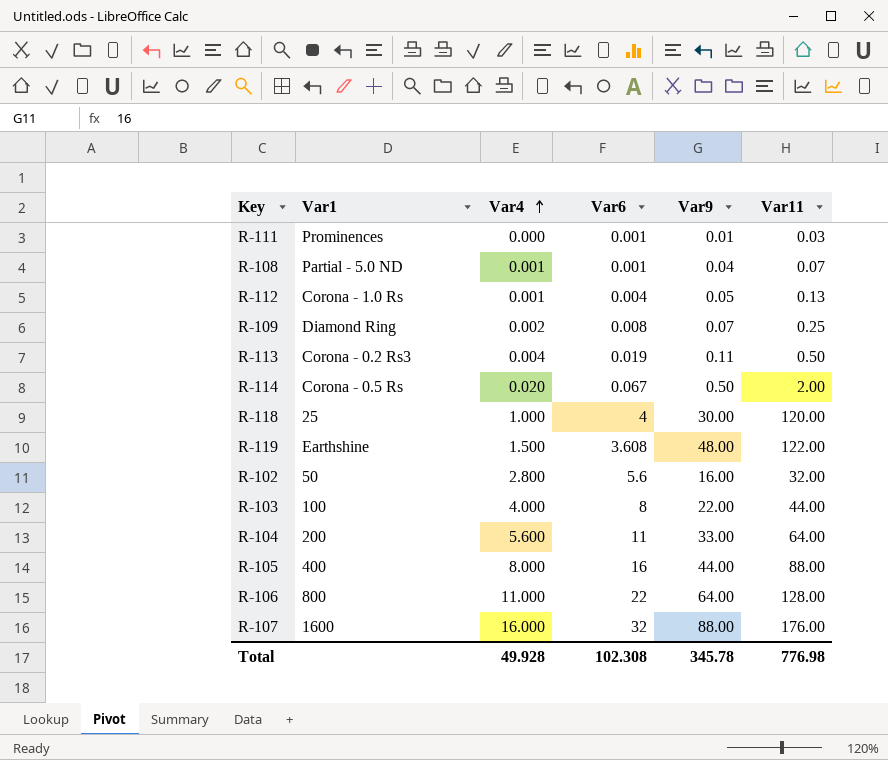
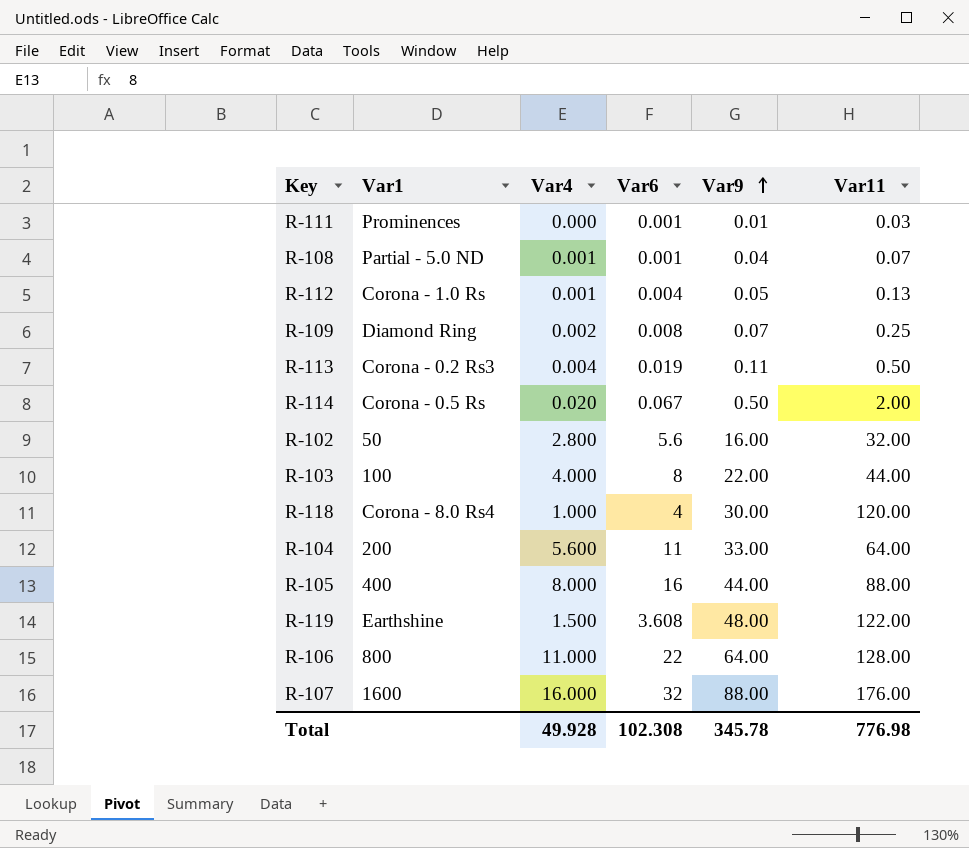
row order: Var4 ascending -> Var9 ascending
R-118 | Var1: 25 -> Corona - 8.0 Rs4

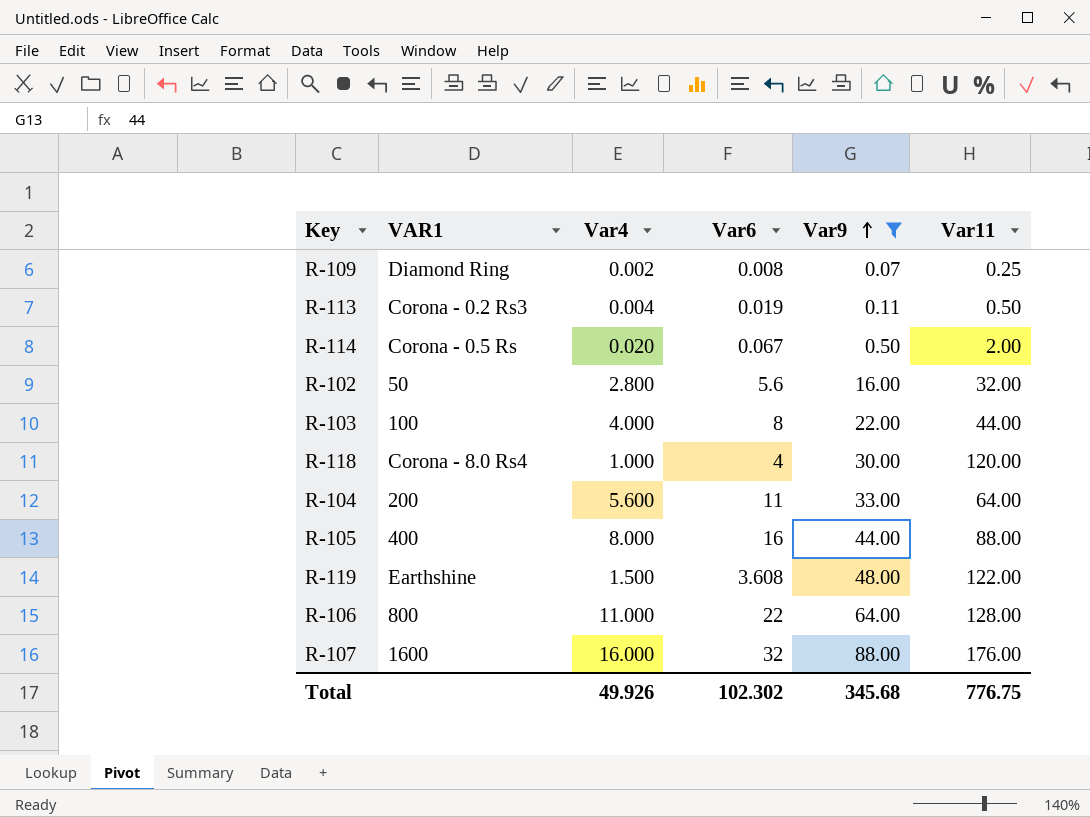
filter: none -> Var9 >= 0.07
column name: Var1 -> VAR1
Total | Var4: 49.928 -> 49.926
Total | Var6: 102.308 -> 102.302
Total | Var9: 345.78 -> 345.68
Total | Var11: 776.98 -> 776.75

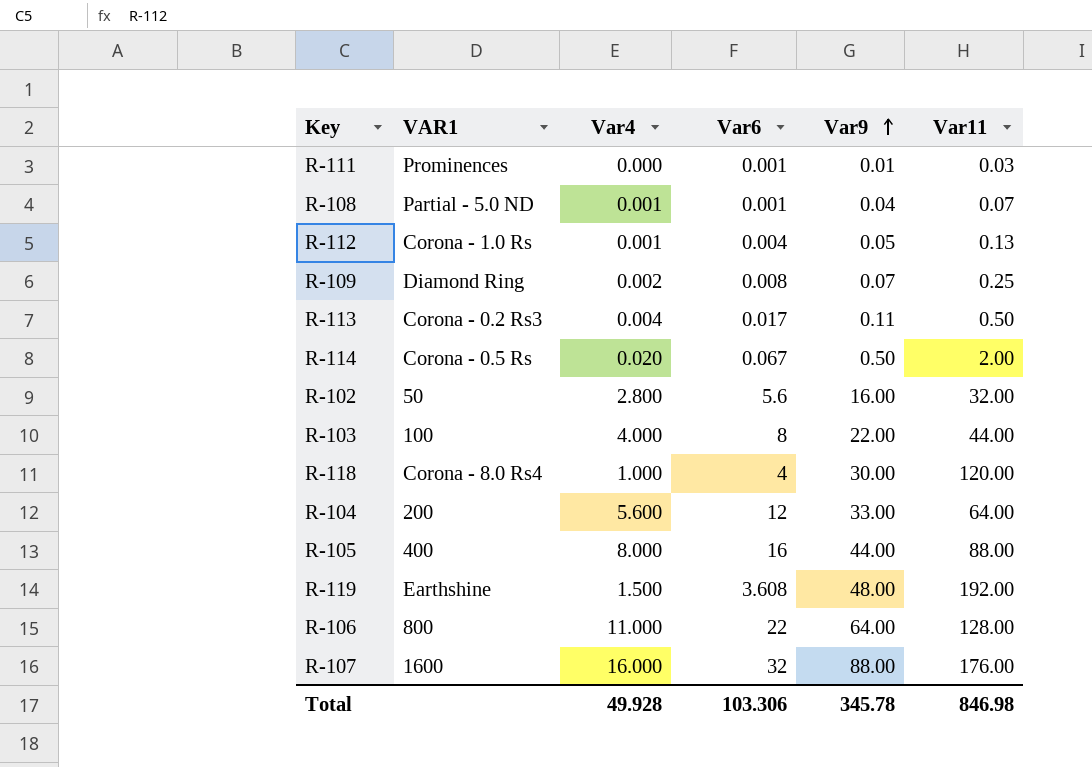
filter: Var9 >= 0.07 -> none
R-113 | Var6: 0.019 -> 0.017
R-104 | Var6: 11 -> 12
R-119 | Var11: 122.00 -> 192.00
Total | Var4: 49.926 -> 49.928
Total | Var6: 102.302 -> 103.306
Total | Var9: 345.68 -> 345.78
Total | Var11: 776.75 -> 846.98

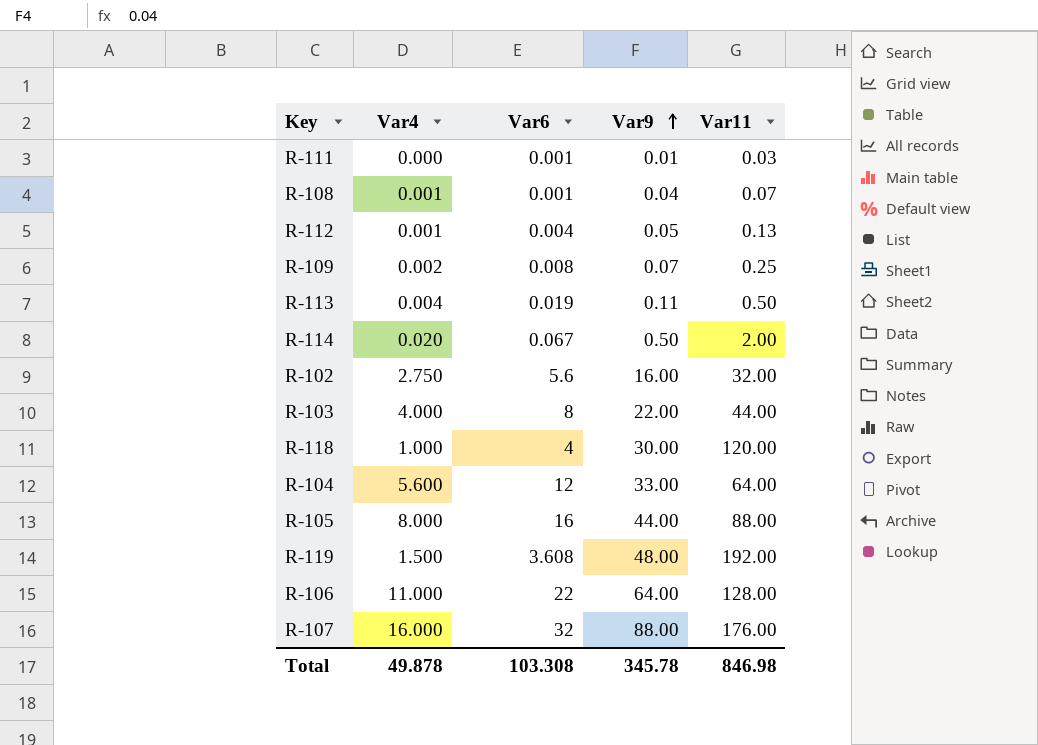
column VAR1 | position: 2 -> none
R-113 | Var6: 0.017 -> 0.019
R-102 | Var4: 2.800 -> 2.750
Total | Var4: 49.928 -> 49.878
Total | Var6: 103.306 -> 103.308

